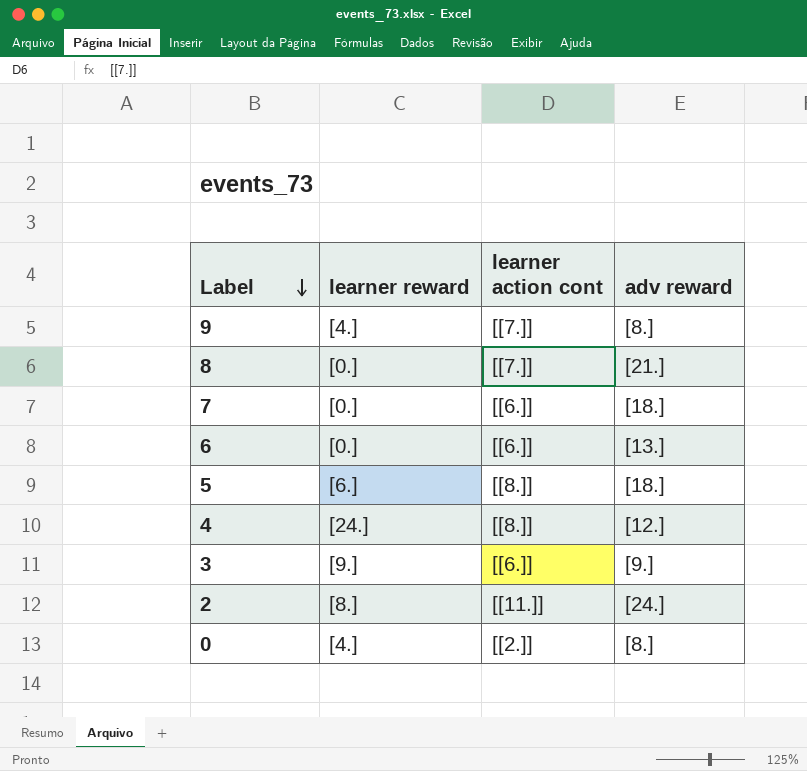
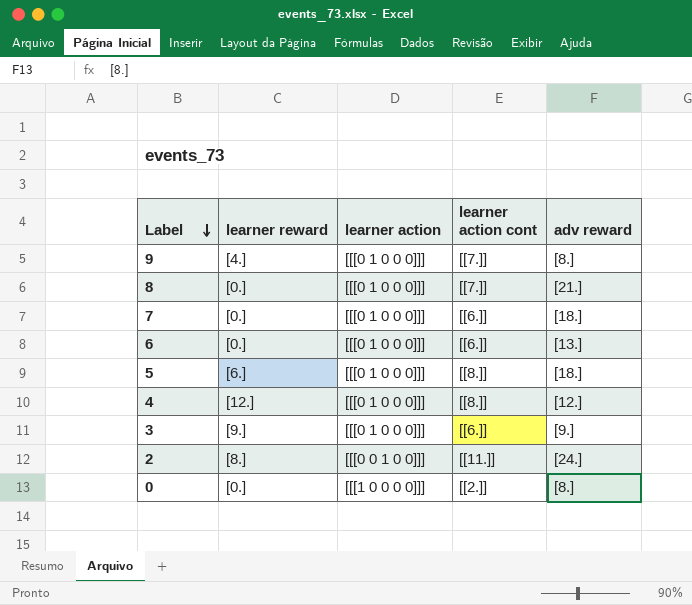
column learner action | position: none -> 3
4 | learner reward: [24.] -> [12.]
0 | learner reward: [4.] -> [0.]

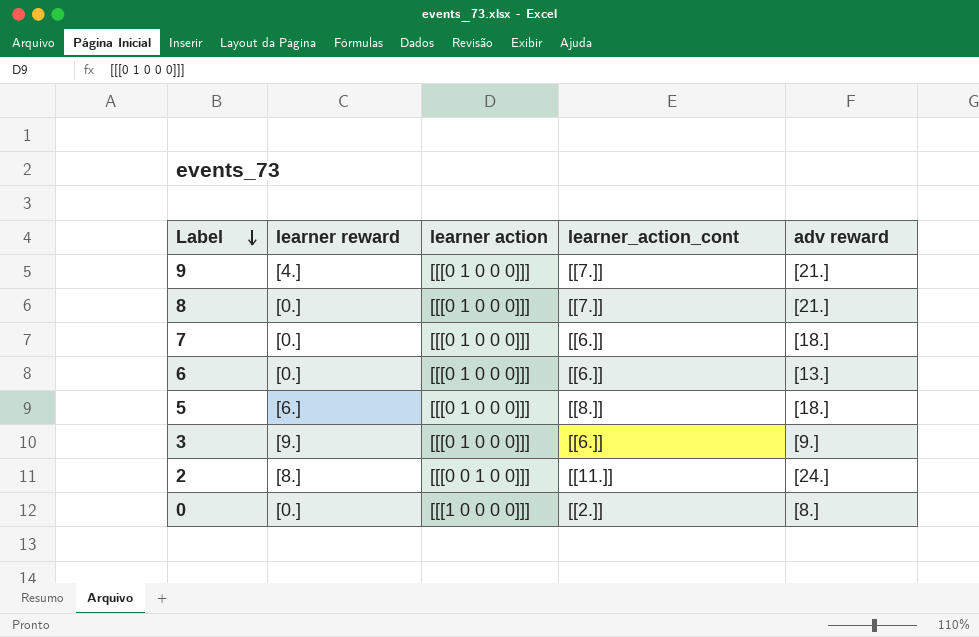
column name: learner action cont -> learner_action_cont
row 4: [12.] | [[[0 1 0 0 0]]] | [[8.]] | [12.] -> none
9 | adv reward: [8.] -> [21.]

